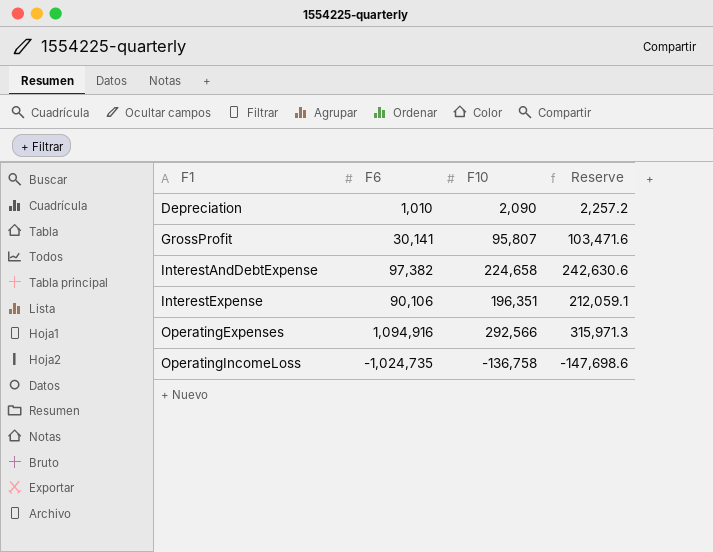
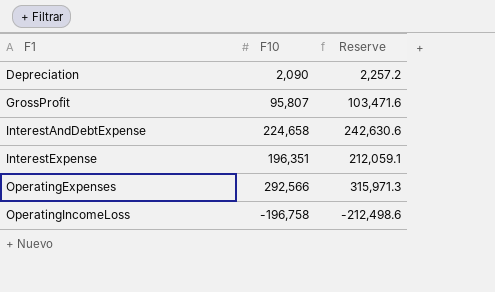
column F6 | position: 2 -> none
OperatingIncomeLoss | F10: -136,758 -> -196,758
OperatingIncomeLoss | Reserve: -147,698.6 -> -212,498.6

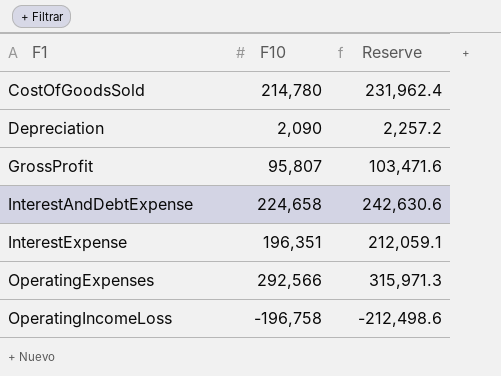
row CostOfGoodsSold: none -> 214,780 | 231,962.4

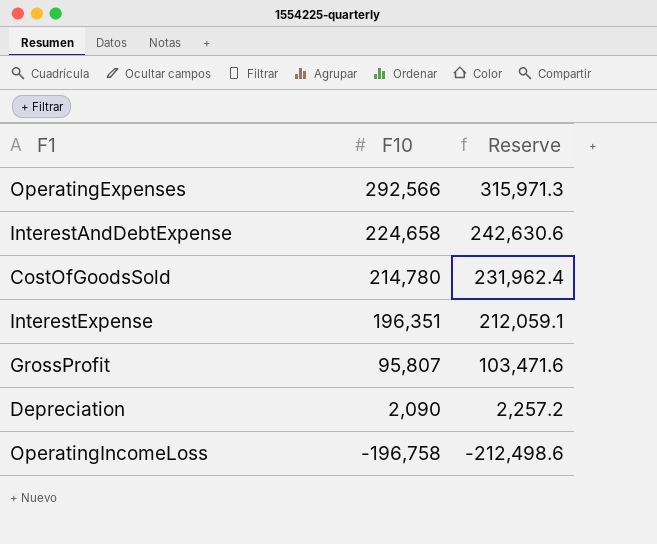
row order: F1 ascending -> F10 descending

